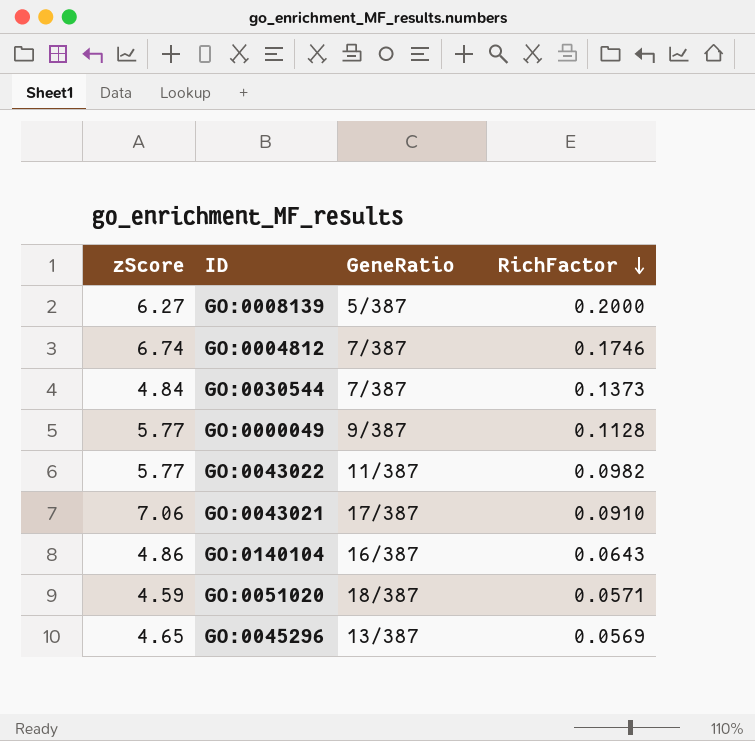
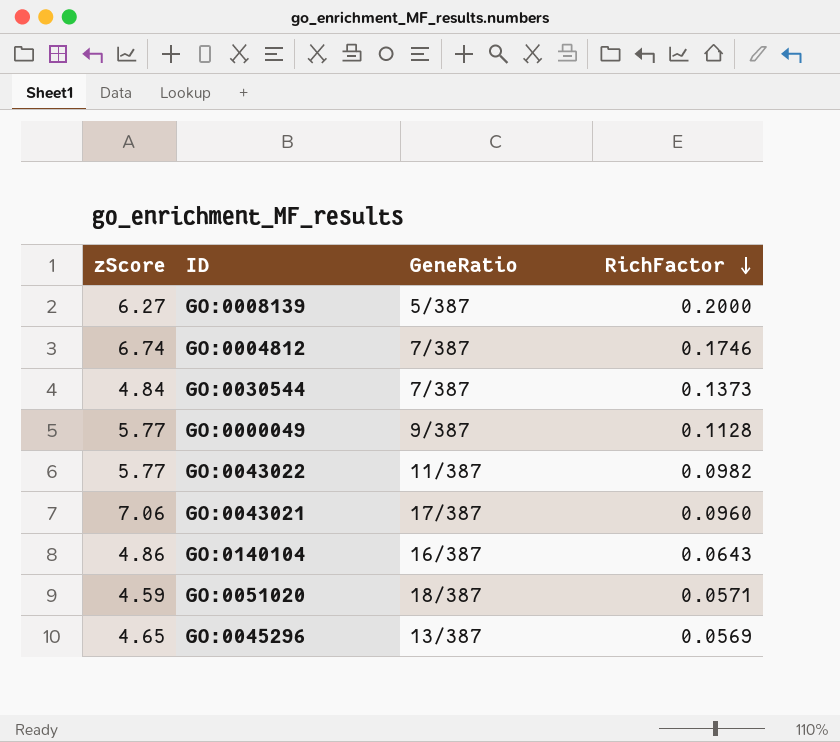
GO:0043021 | RichFactor: 0.0910 -> 0.0960

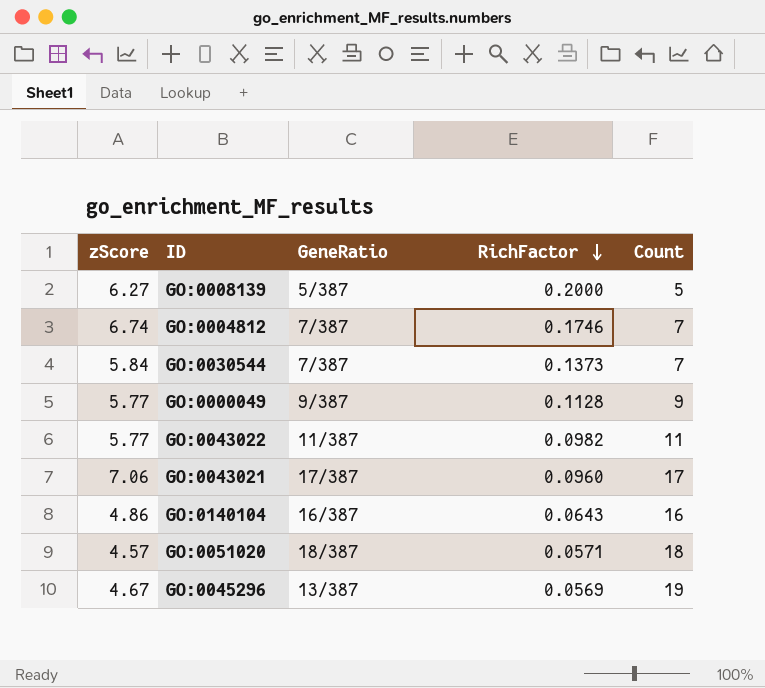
column Count | position: none -> 5
GO:0030544 | zScore: 4.84 -> 5.84
GO:0051020 | zScore: 4.59 -> 4.57
GO:0045296 | zScore: 4.65 -> 4.67

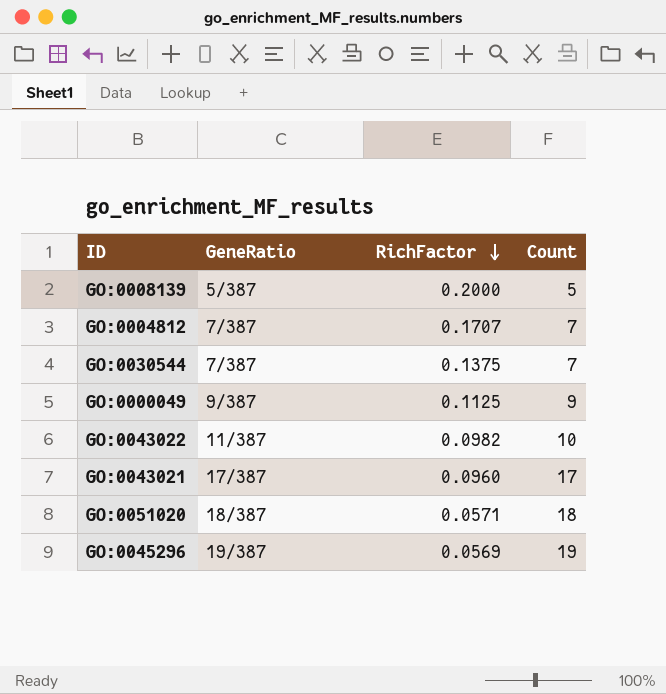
column zScore | position: 1 -> none
row GO:0140104: 4.86 | 16/387 | 0.0643 | 16 -> none
GO:0004812 | RichFactor: 0.1746 -> 0.1707
GO:0030544 | RichFactor: 0.1373 -> 0.1375
GO:0000049 | RichFactor: 0.1128 -> 0.1125
GO:0043022 | Count: 11 -> 10
GO:0045296 | GeneRatio: 13/387 -> 19/387

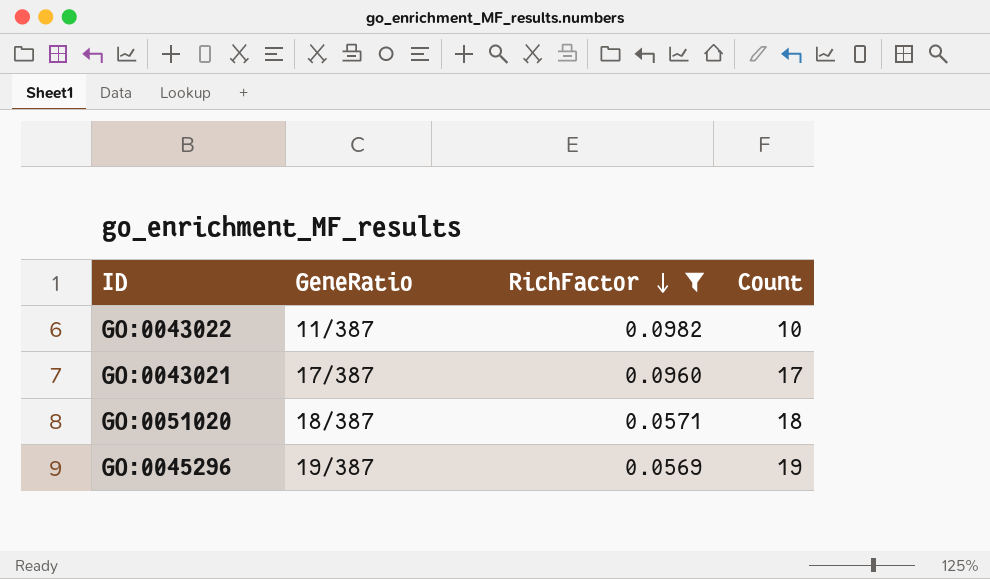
filter: none -> RichFactor <= 0.0982

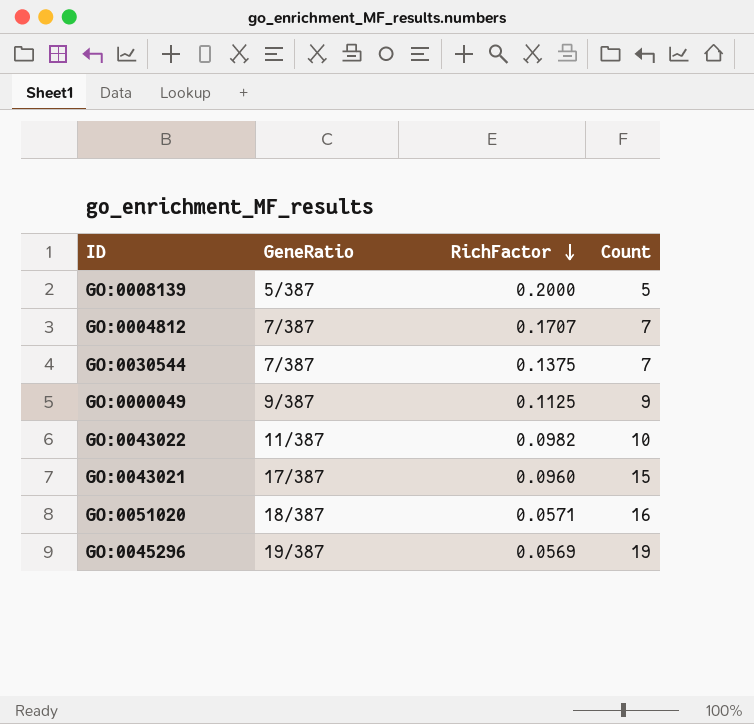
filter: RichFactor <= 0.0982 -> none
GO:0043021 | Count: 17 -> 15
GO:0051020 | Count: 18 -> 16

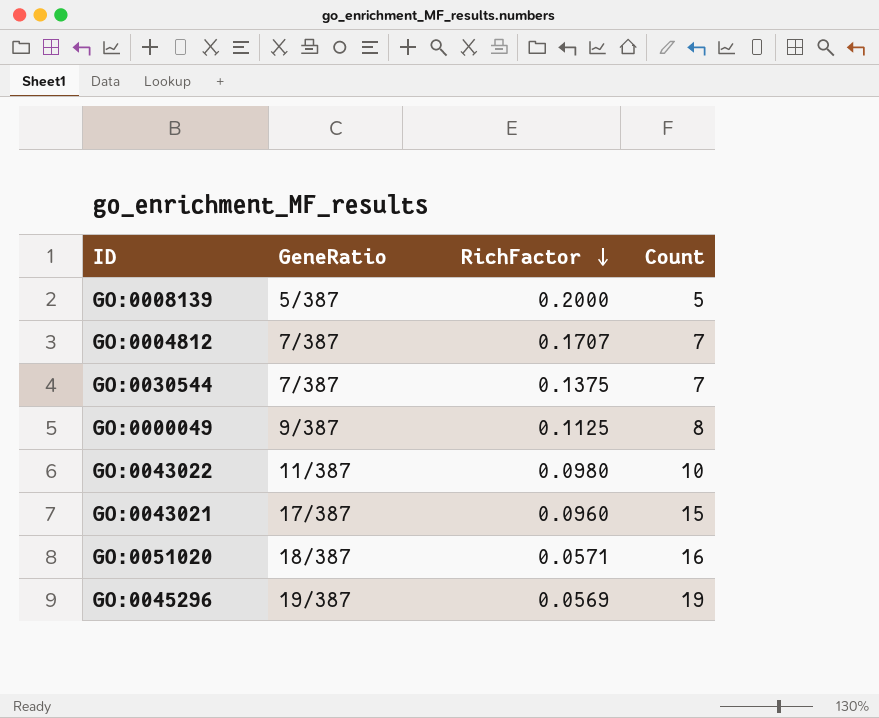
GO:0000049 | Count: 9 -> 8
GO:0043022 | RichFactor: 0.0982 -> 0.0980

